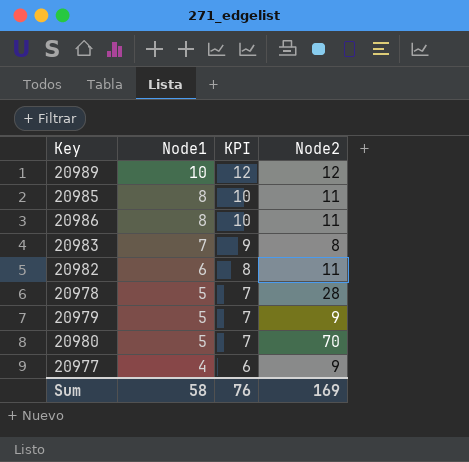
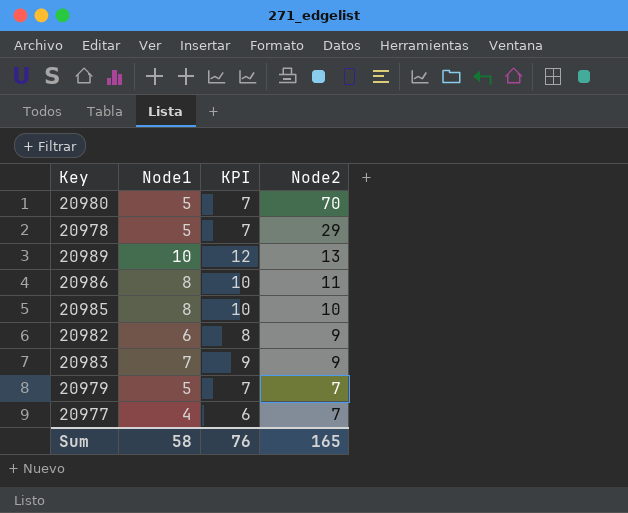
row order: Node1 descending -> Node2 descending
20978 | Node2: 28 -> 29
20989 | Node2: 12 -> 13
20985 | Node2: 11 -> 10
20982 | Node2: 11 -> 9
20983 | Node2: 8 -> 9
20979 | Node2: 9 -> 7
20977 | Node2: 9 -> 7
Sum | Node2: 169 -> 165

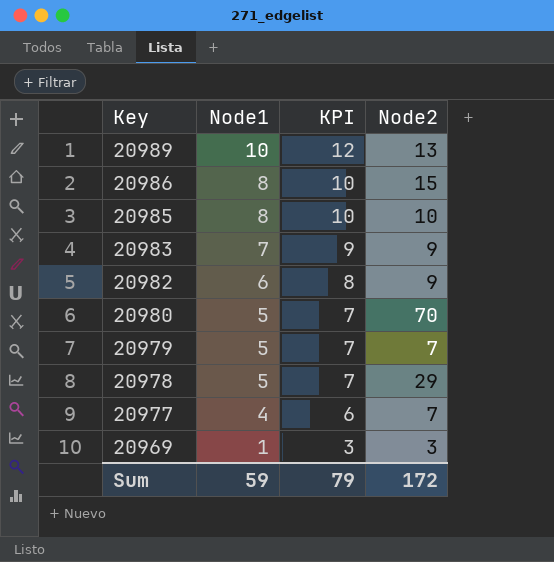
row order: Node2 descending -> Key descending
20986 | Node2: 11 -> 15
row 20969: none -> 1 | 3 | 3
Sum | Node1: 58 -> 59
Sum | KPI: 76 -> 79
Sum | Node2: 165 -> 172

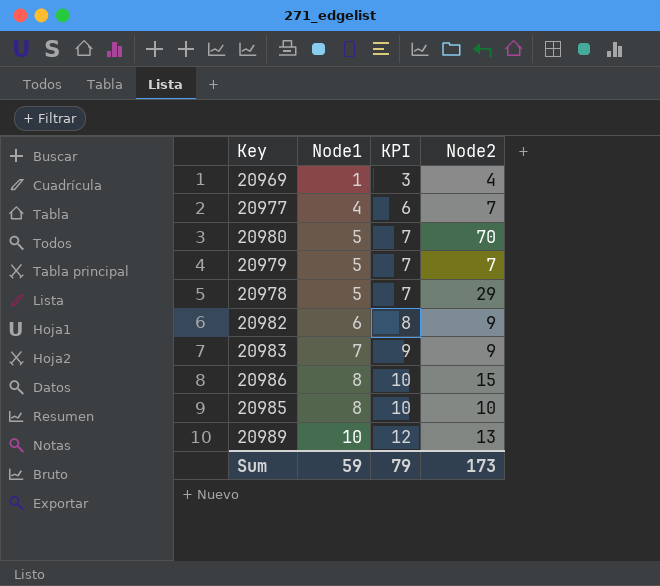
row order: Key descending -> Node1 ascending
20969 | Node2: 3 -> 4
Sum | Node2: 172 -> 173

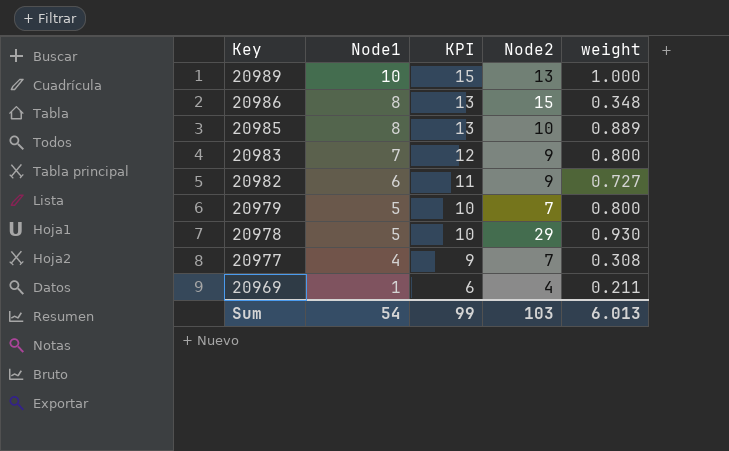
row order: Node1 ascending -> Key descending
column KPI | formula: [Node1] + 2 -> [Node1] + 5
column weight | position: none -> 5
row 20980: 5 | 7 | 70 -> none
Sum | Node1: 59 -> 54
Sum | KPI: 79 -> 99
Sum | Node2: 173 -> 103

